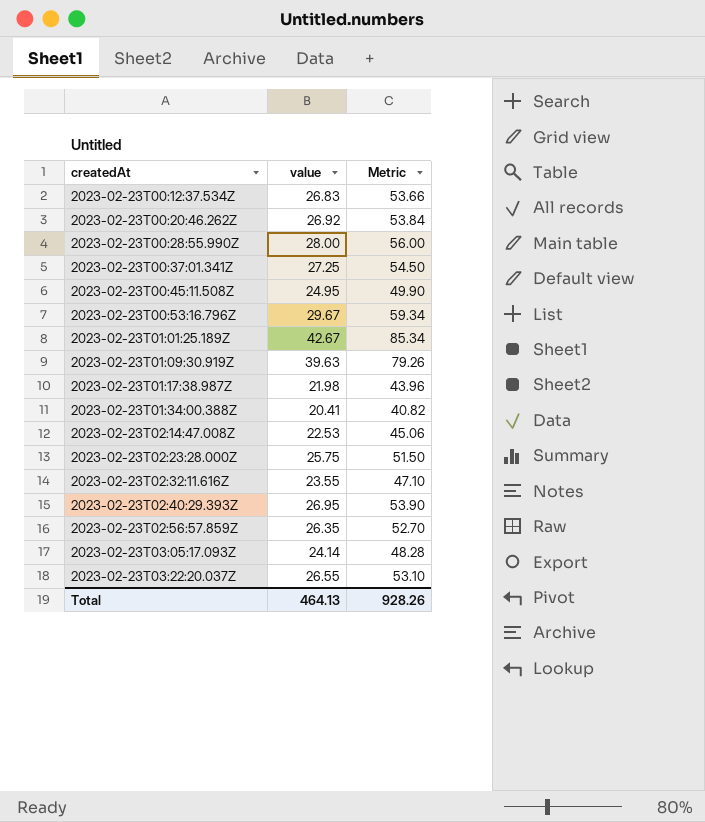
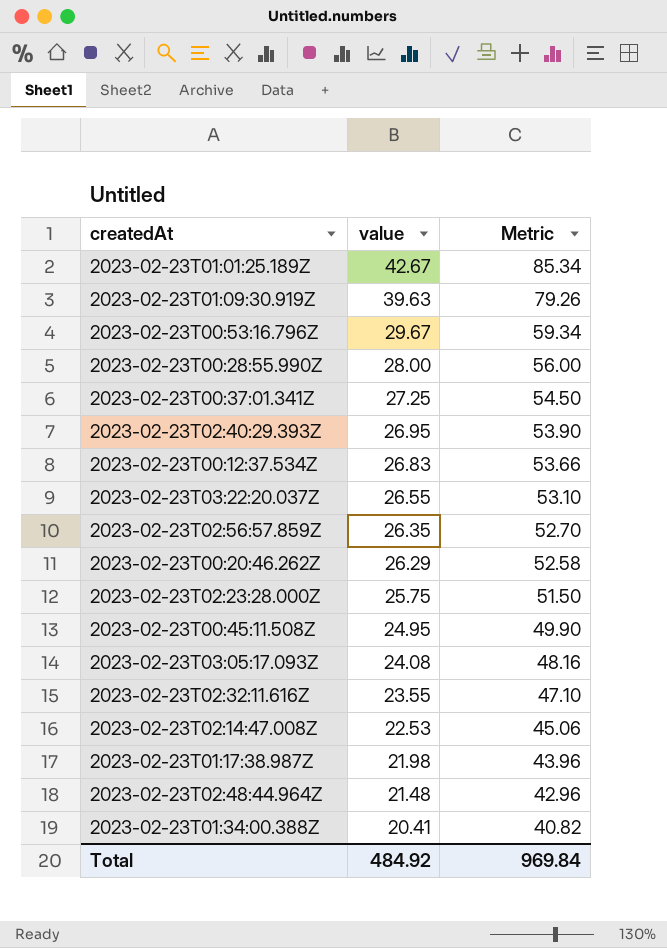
row order: createdAt ascending -> value descending
2023-02-23T00:20:46.262Z | value: 26.92 -> 26.29
2023-02-23T00:20:46.262Z | Metric: 53.84 -> 52.58
2023-02-23T03:05:17.093Z | value: 24.14 -> 24.08
2023-02-23T03:05:17.093Z | Metric: 48.28 -> 48.16
row 2023-02-23T02:48:44.964Z: none -> 21.48 | 42.96
Total | value: 464.13 -> 484.92
Total | Metric: 928.26 -> 969.84

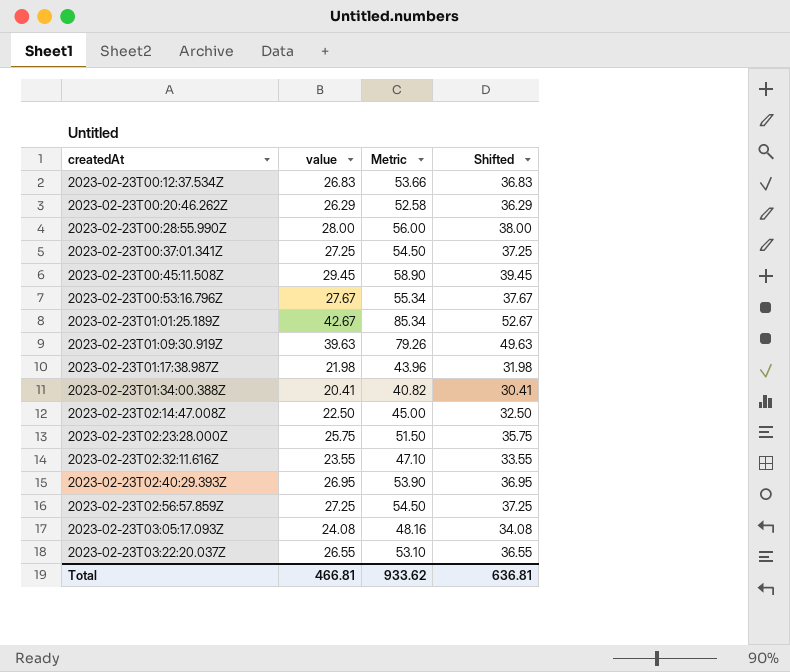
row order: value descending -> createdAt ascending
column Shifted | formula: none -> [value] + 10
row 2023-02-23T02:48:44.964Z: 21.48 | 42.96 -> none
2023-02-23T00:45:11.508Z | value: 24.95 -> 29.45
2023-02-23T00:45:11.508Z | Metric: 49.90 -> 58.90
2023-02-23T00:53:16.796Z | value: 29.67 -> 27.67
2023-02-23T00:53:16.796Z | Metric: 59.34 -> 55.34
2023-02-23T02:14:47.008Z | value: 22.53 -> 22.50
2023-02-23T02:14:47.008Z | Metric: 45.06 -> 45.00
2023-02-23T02:56:57.859Z | value: 26.35 -> 27.25
2023-02-23T02:56:57.859Z | Metric: 52.70 -> 54.50
Total | value: 484.92 -> 466.81
Total | Metric: 969.84 -> 933.62

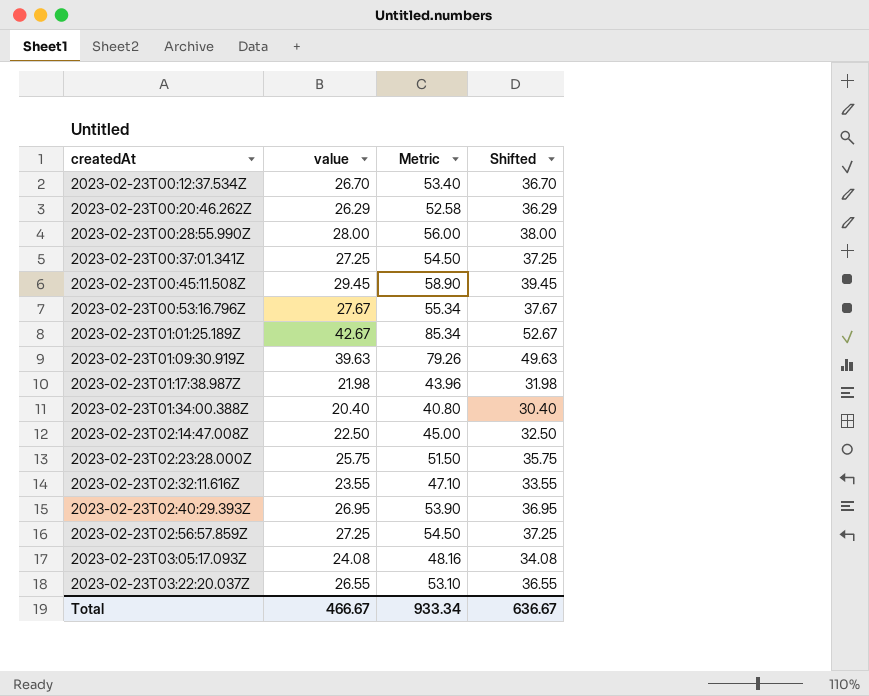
2023-02-23T00:12:37.534Z | value: 26.83 -> 26.70
2023-02-23T00:12:37.534Z | Metric: 53.66 -> 53.40
2023-02-23T00:12:37.534Z | Shifted: 36.83 -> 36.70
2023-02-23T01:34:00.388Z | value: 20.41 -> 20.40
2023-02-23T01:34:00.388Z | Metric: 40.82 -> 40.80
2023-02-23T01:34:00.388Z | Shifted: 30.41 -> 30.40
Total | value: 466.81 -> 466.67
Total | Metric: 933.62 -> 933.34
Total | Shifted: 636.81 -> 636.67

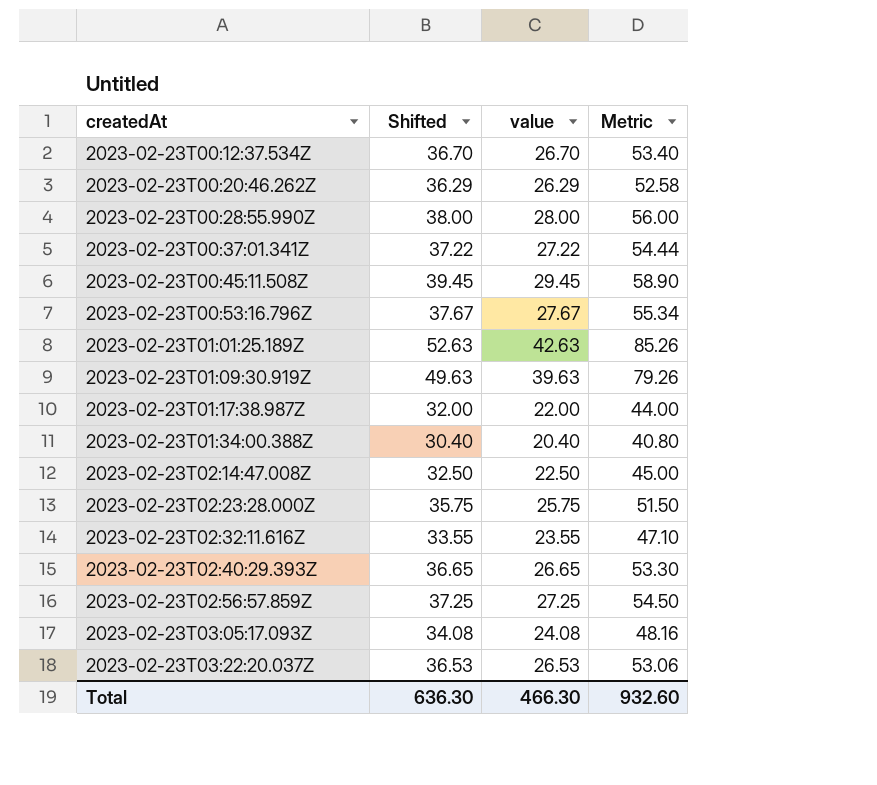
column Shifted | position: 4 -> 2
2023-02-23T00:37:01.341Z | Shifted: 37.25 -> 37.22
2023-02-23T00:37:01.341Z | value: 27.25 -> 27.22
2023-02-23T00:37:01.341Z | Metric: 54.50 -> 54.44
2023-02-23T01:01:25.189Z | Shifted: 52.67 -> 52.63
2023-02-23T01:01:25.189Z | value: 42.67 -> 42.63
2023-02-23T01:01:25.189Z | Metric: 85.34 -> 85.26
2023-02-23T01:17:38.987Z | Shifted: 31.98 -> 32.00
2023-02-23T01:17:38.987Z | value: 21.98 -> 22.00
2023-02-23T01:17:38.987Z | Metric: 43.96 -> 44.00
2023-02-23T02:40:29.393Z | Shifted: 36.95 -> 36.65
2023-02-23T02:40:29.393Z | value: 26.95 -> 26.65
2023-02-23T02:40:29.393Z | Metric: 53.90 -> 53.30
2023-02-23T03:22:20.037Z | Shifted: 36.55 -> 36.53
2023-02-23T03:22:20.037Z | value: 26.55 -> 26.53
2023-02-23T03:22:20.037Z | Metric: 53.10 -> 53.06
Total | Shifted: 636.67 -> 636.30
Total | value: 466.67 -> 466.30
Total | Metric: 933.34 -> 932.60

